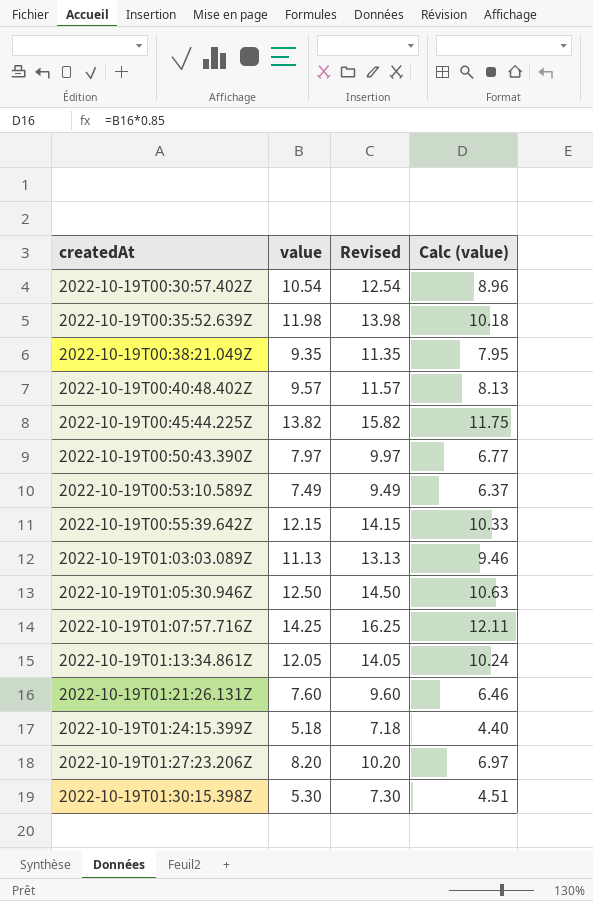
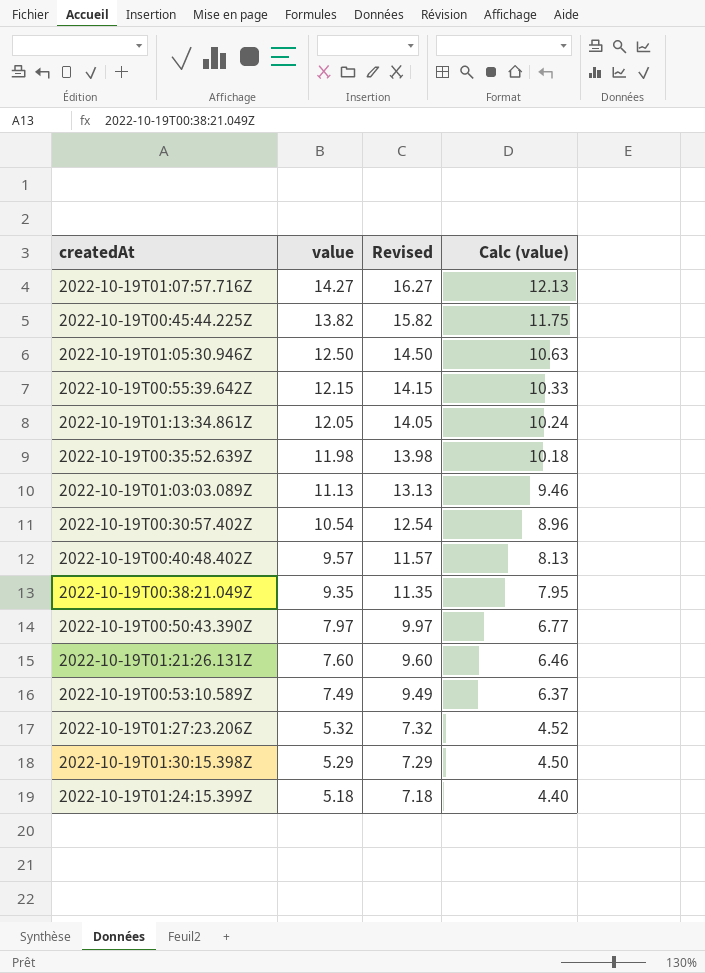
row order: createdAt ascending -> value descending
2022-10-19T01:07:57.716Z | value: 14.25 -> 14.27
2022-10-19T01:07:57.716Z | Revised: 16.25 -> 16.27
2022-10-19T01:07:57.716Z | Calc (value): 12.11 -> 12.13
2022-10-19T01:27:23.206Z | value: 8.20 -> 5.32
2022-10-19T01:27:23.206Z | Revised: 10.20 -> 7.32
2022-10-19T01:27:23.206Z | Calc (value): 6.97 -> 4.52
2022-10-19T01:30:15.398Z | value: 5.30 -> 5.29
2022-10-19T01:30:15.398Z | Revised: 7.30 -> 7.29
2022-10-19T01:30:15.398Z | Calc (value): 4.51 -> 4.50

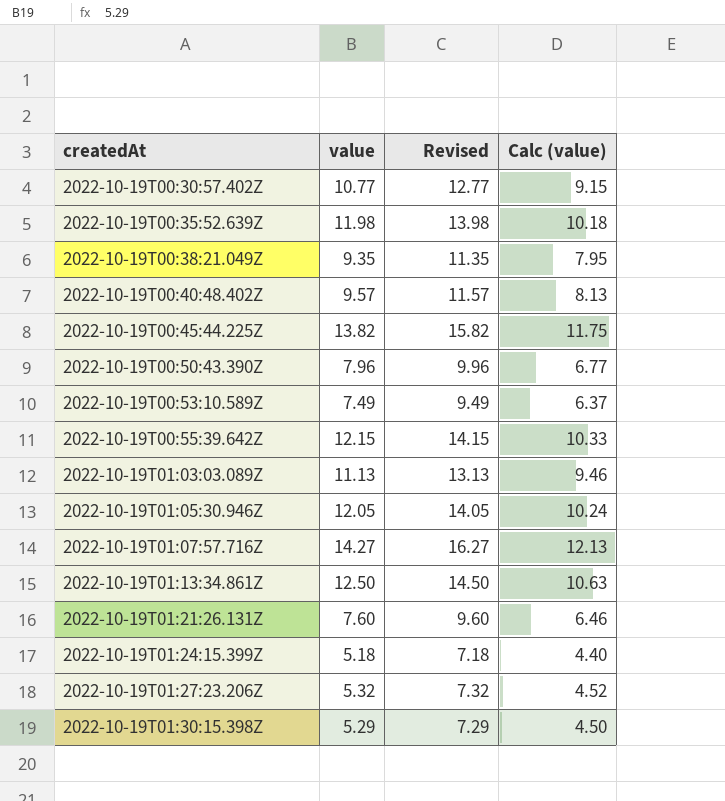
row order: value descending -> createdAt ascending
2022-10-19T00:30:57.402Z | value: 10.54 -> 10.77
2022-10-19T00:30:57.402Z | Revised: 12.54 -> 12.77
2022-10-19T00:30:57.402Z | Calc (value): 8.96 -> 9.15
2022-10-19T00:50:43.390Z | value: 7.97 -> 7.96
2022-10-19T00:50:43.390Z | Revised: 9.97 -> 9.96
2022-10-19T01:05:30.946Z | value: 12.50 -> 12.05
2022-10-19T01:05:30.946Z | Revised: 14.50 -> 14.05
2022-10-19T01:05:30.946Z | Calc (value): 10.63 -> 10.24
2022-10-19T01:13:34.861Z | value: 12.05 -> 12.50
2022-10-19T01:13:34.861Z | Revised: 14.05 -> 14.50
2022-10-19T01:13:34.861Z | Calc (value): 10.24 -> 10.63

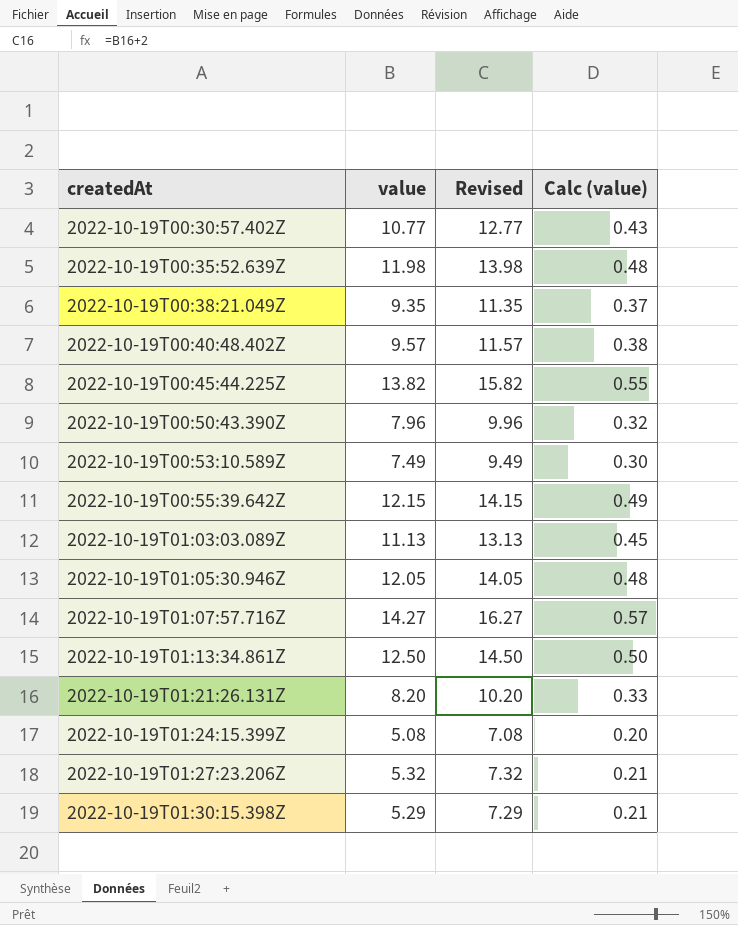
column Calc (value) | formula: [value] * 0.85 -> [value] * 0.04
2022-10-19T01:21:26.131Z | value: 7.60 -> 8.20
2022-10-19T01:21:26.131Z | Revised: 9.60 -> 10.20
2022-10-19T01:24:15.399Z | value: 5.18 -> 5.08
2022-10-19T01:24:15.399Z | Revised: 7.18 -> 7.08

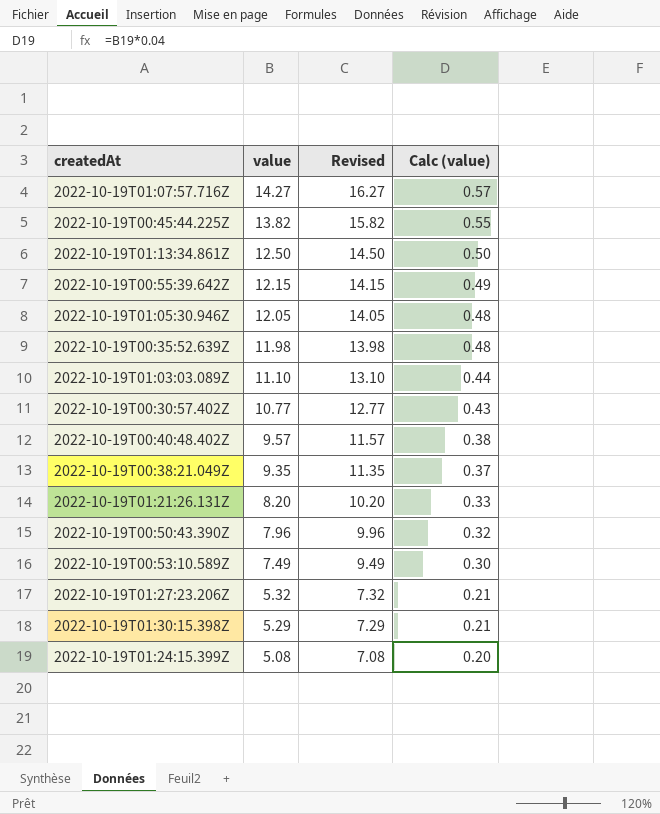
row order: createdAt ascending -> value descending
2022-10-19T01:03:03.089Z | value: 11.13 -> 11.10
2022-10-19T01:03:03.089Z | Revised: 13.13 -> 13.10
2022-10-19T01:03:03.089Z | Calc (value): 0.45 -> 0.44

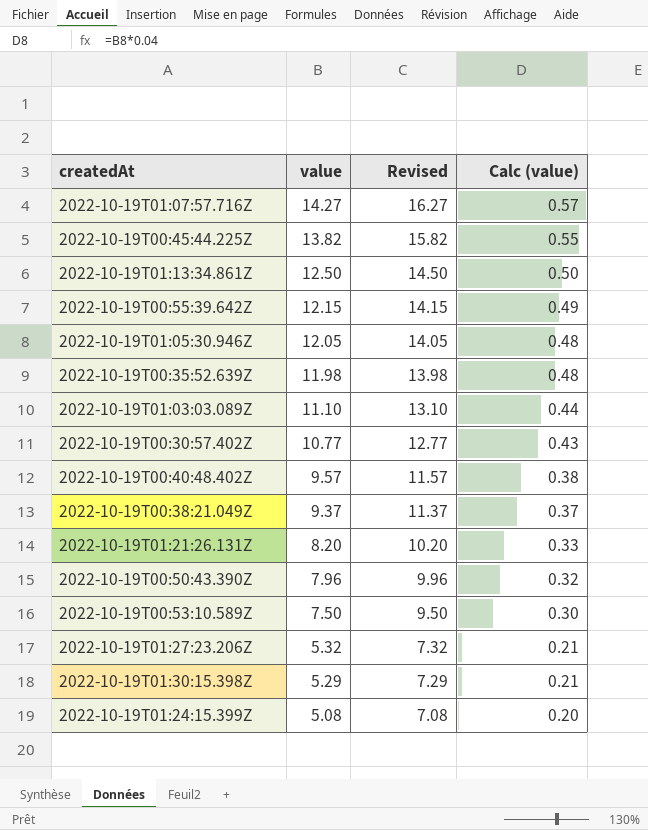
2022-10-19T00:38:21.049Z | value: 9.35 -> 9.37
2022-10-19T00:38:21.049Z | Revised: 11.35 -> 11.37
2022-10-19T00:53:10.589Z | value: 7.49 -> 7.50
2022-10-19T00:53:10.589Z | Revised: 9.49 -> 9.50

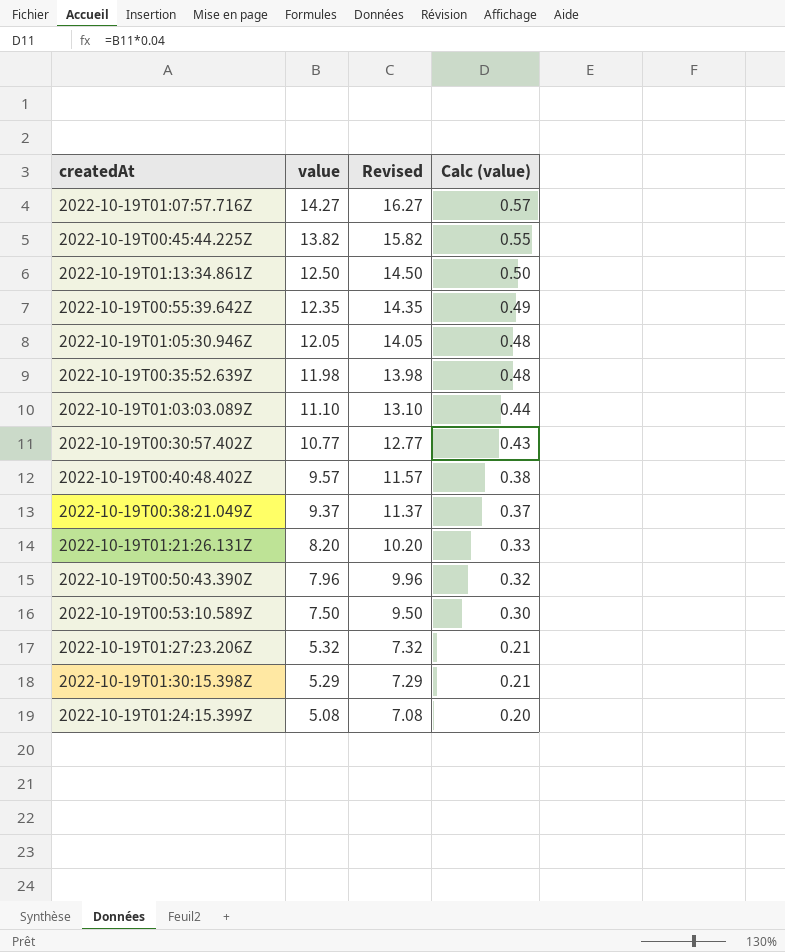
2022-10-19T00:55:39.642Z | value: 12.15 -> 12.35
2022-10-19T00:55:39.642Z | Revised: 14.15 -> 14.35

